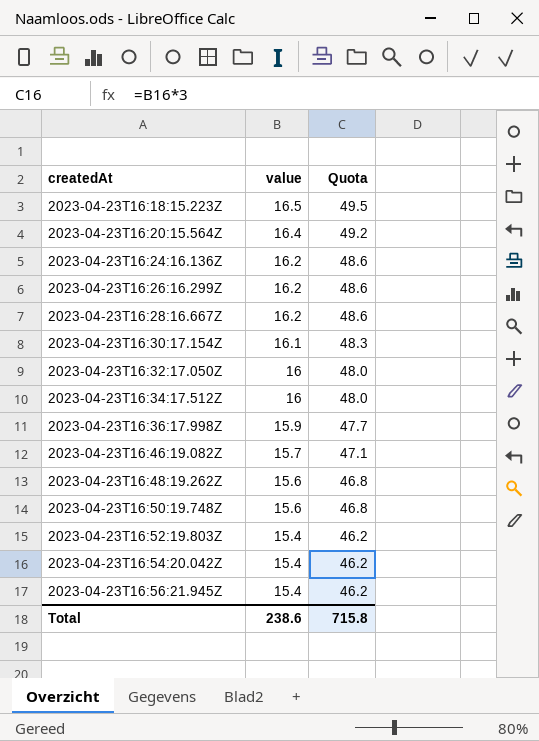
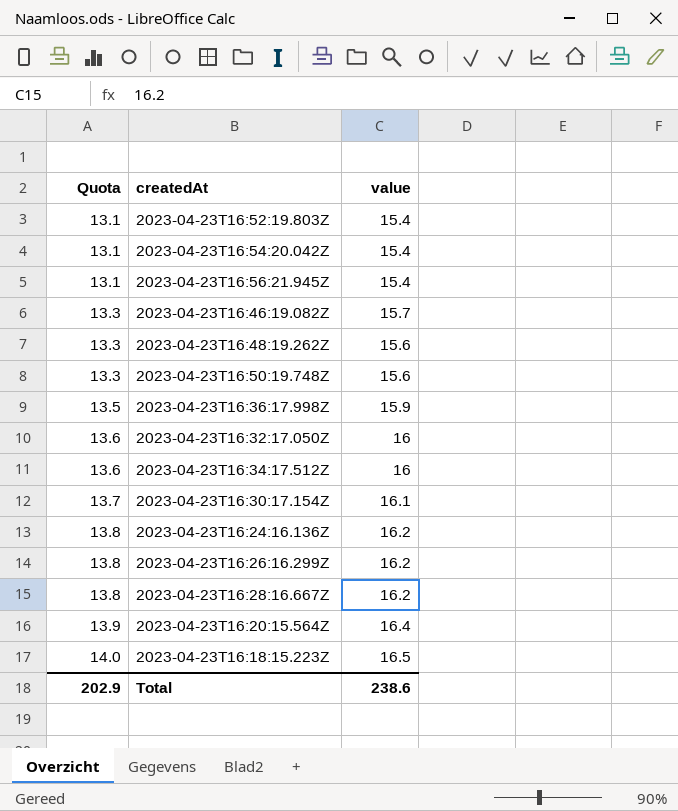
row order: createdAt ascending -> Quota ascending
column Quota | formula: [value] * 3 -> [value] * 0.85
column Quota | position: 3 -> 1
Total | Quota: 715.8 -> 202.9

